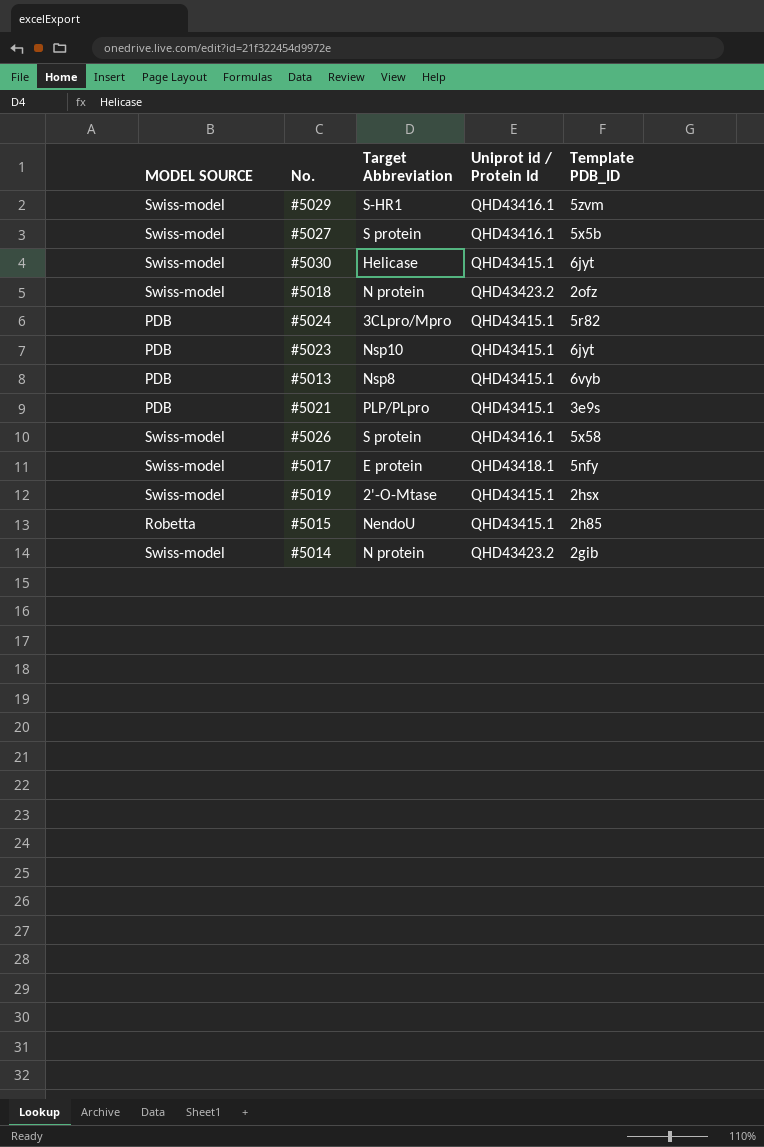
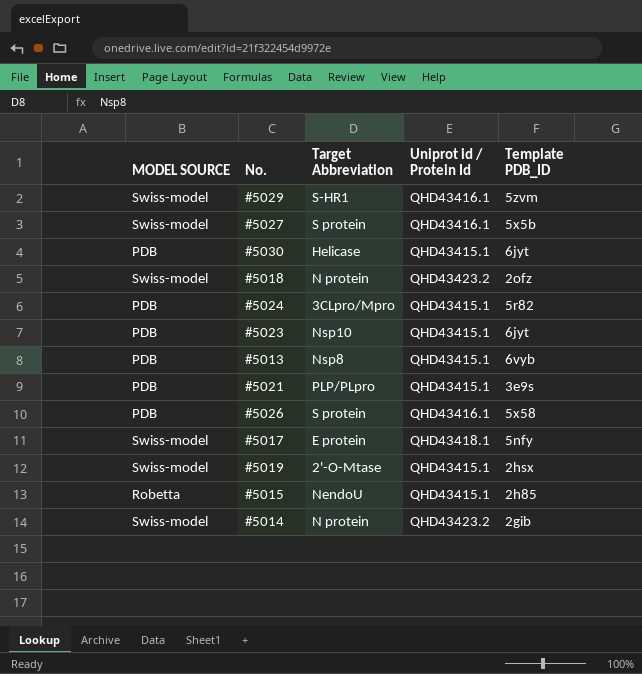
#5030 | MODEL SOURCE: Swiss-model -> PDB
#5026 | MODEL SOURCE: Swiss-model -> PDB

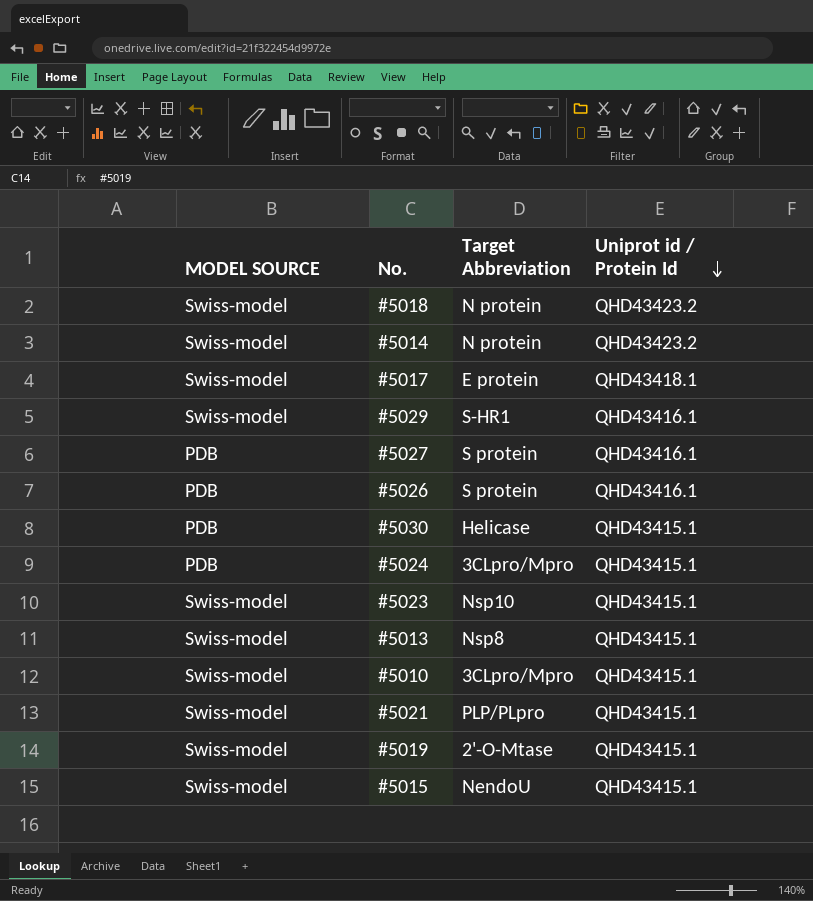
row order: none -> Uniprot id / Protein Id descending
column Template PDB_ID | position: 5 -> none
#5027 | MODEL SOURCE: Swiss-model -> PDB
#5023 | MODEL SOURCE: PDB -> Swiss-model
#5013 | MODEL SOURCE: PDB -> Swiss-model
row #5010: none -> Swiss-model | 3CLpro/Mpro | QHD43415.1
#5021 | MODEL SOURCE: PDB -> Swiss-model
#5015 | MODEL SOURCE: Robetta -> Swiss-model

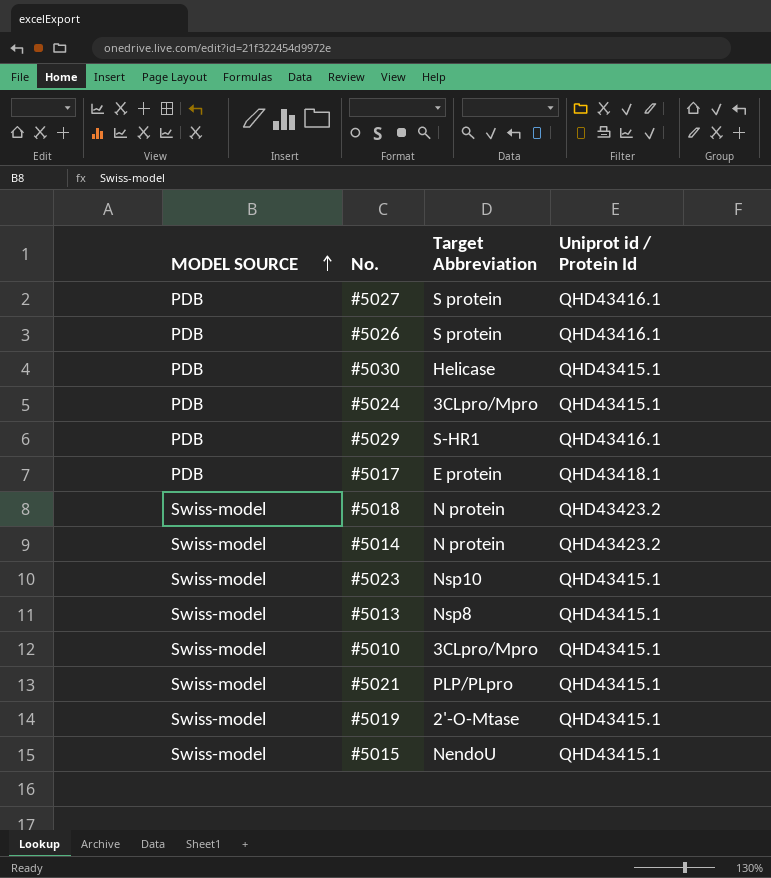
row order: Uniprot id / Protein Id descending -> MODEL SOURCE ascending
#5029 | MODEL SOURCE: Swiss-model -> PDB
#5017 | MODEL SOURCE: Swiss-model -> PDB

